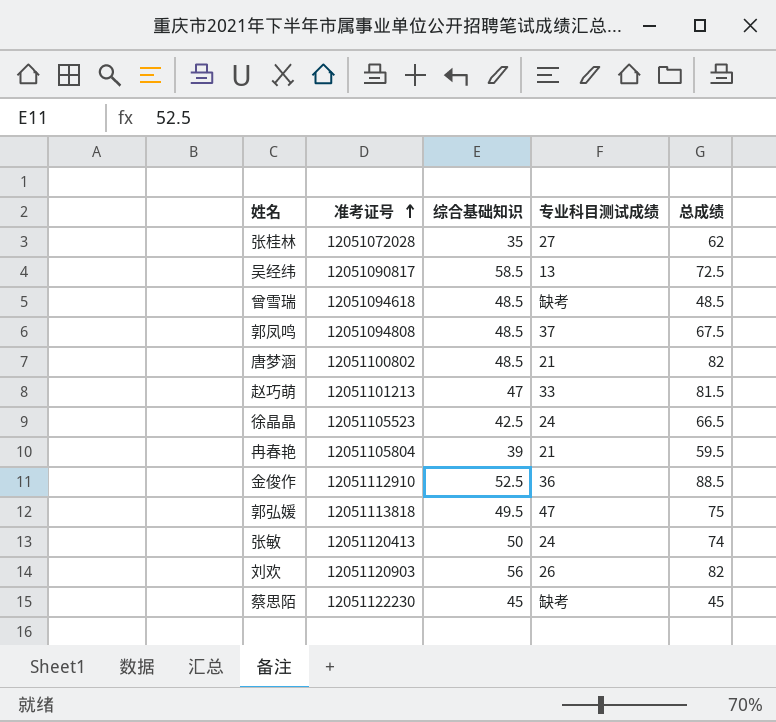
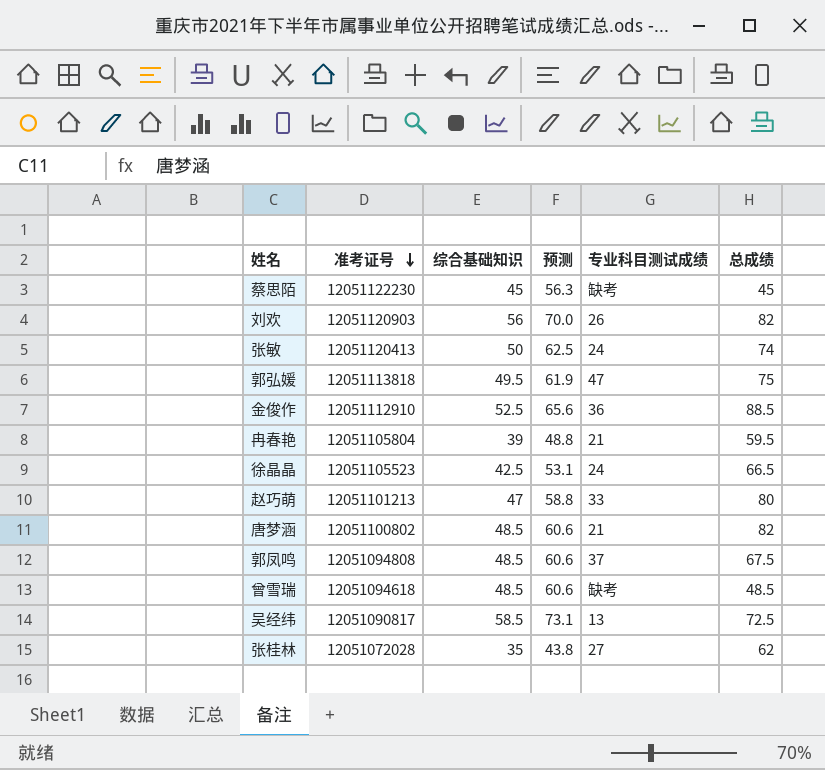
row order: 准考证号 ascending -> 准考证号 descending
column 预测 | formula: none -> [综合基础知识] * 1.25
赵巧萌 | 总成绩: 81.5 -> 80

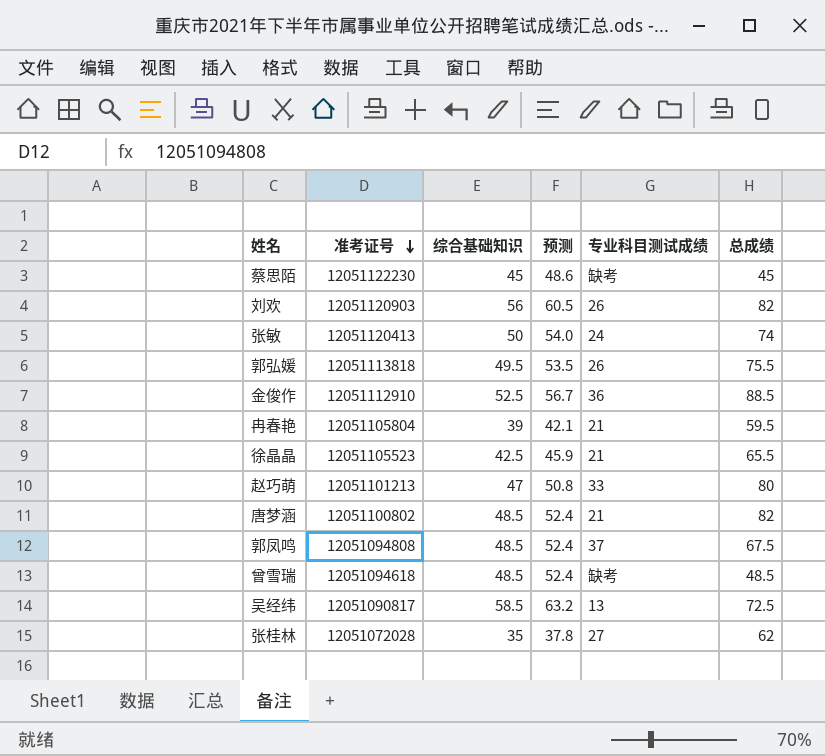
column 预测 | formula: [综合基础知识] * 1.25 -> [综合基础知识] * 1.08
郭弘媛 | 专业科目测试成绩: 47 -> 26
郭弘媛 | 总成绩: 75 -> 75.5
徐晶晶 | 专业科目测试成绩: 24 -> 21
徐晶晶 | 总成绩: 66.5 -> 65.5

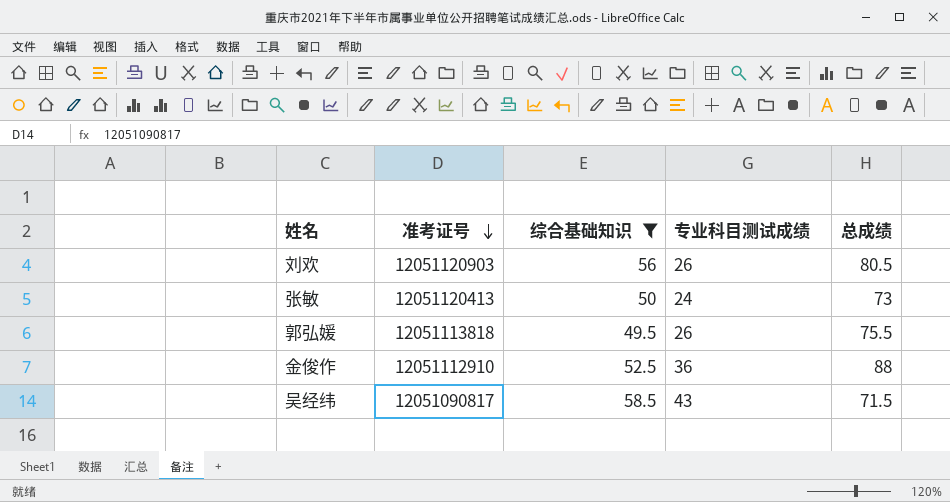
filter: none -> 综合基础知识 >= 49.5
column 预测 | formula: [综合基础知识] * 1.08 -> none
刘欢 | 总成绩: 82 -> 80.5
张敏 | 总成绩: 74 -> 73
金俊作 | 总成绩: 88.5 -> 88
吴经纬 | 专业科目测试成绩: 13 -> 43
吴经纬 | 总成绩: 72.5 -> 71.5

